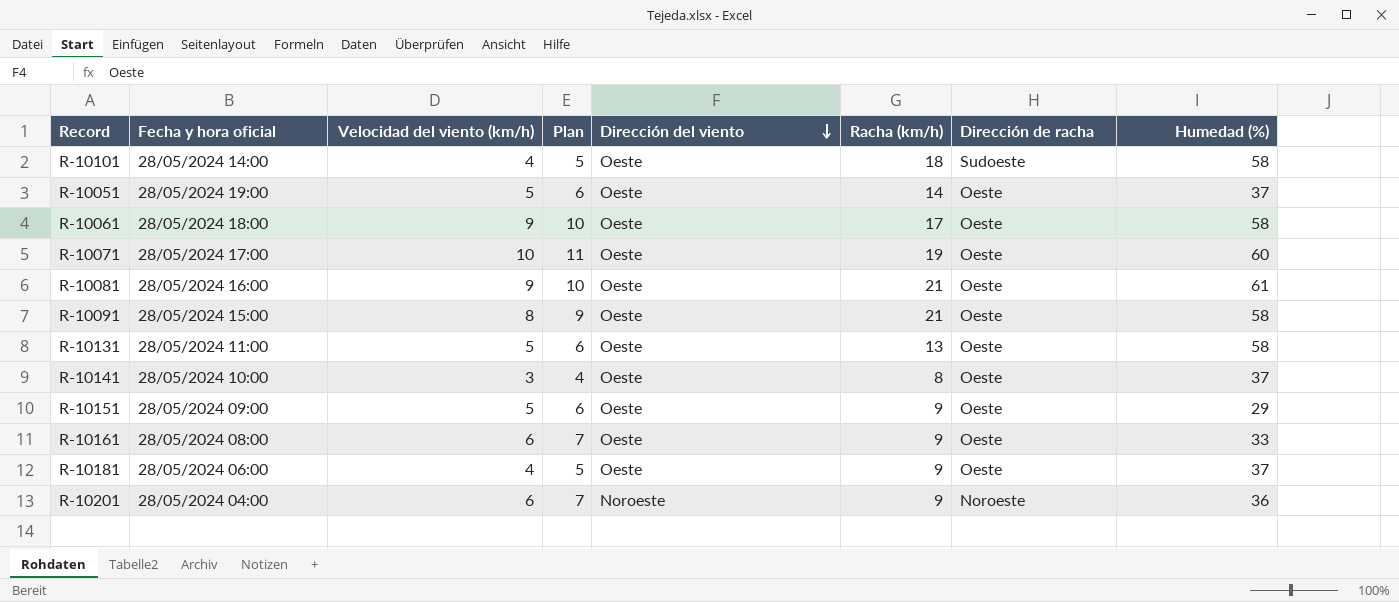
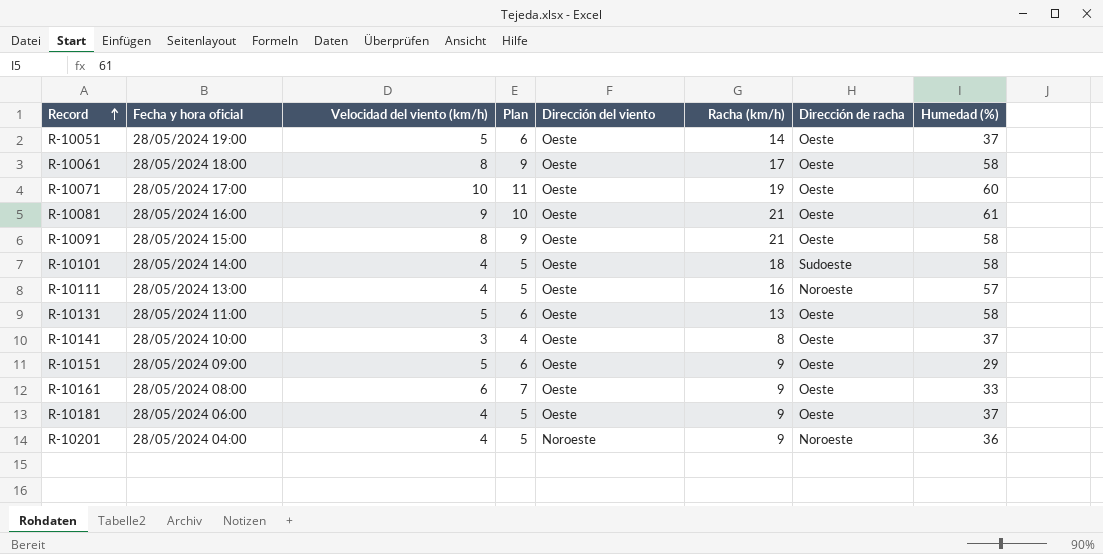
row order: Dirección del viento descending -> Record ascending
R-10061 | Velocidad del viento (km/h): 9 -> 8
R-10061 | Plan: 10 -> 9
row R-10111: none -> 28/05/2024 13:00 | 4 | 5 | Oeste | 16 | Noroeste | 57
R-10201 | Velocidad del viento (km/h): 6 -> 4
R-10201 | Plan: 7 -> 5

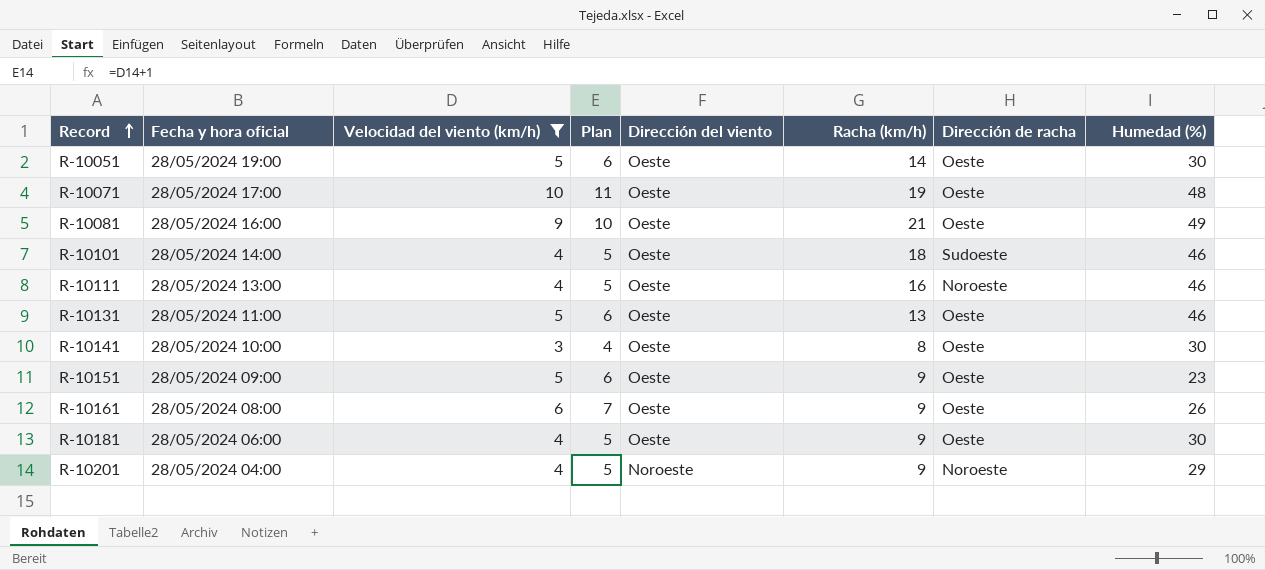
filter: none -> Velocidad del viento (km/h) != 8
R-10051 | Humedad (%): 37 -> 30
R-10071 | Humedad (%): 60 -> 48
R-10081 | Humedad (%): 61 -> 49
R-10101 | Humedad (%): 58 -> 46
R-10111 | Humedad (%): 57 -> 46
R-10131 | Humedad (%): 58 -> 46
R-10141 | Humedad (%): 37 -> 30
R-10151 | Humedad (%): 29 -> 23
R-10161 | Humedad (%): 33 -> 26
R-10181 | Humedad (%): 37 -> 30
R-10201 | Humedad (%): 36 -> 29

